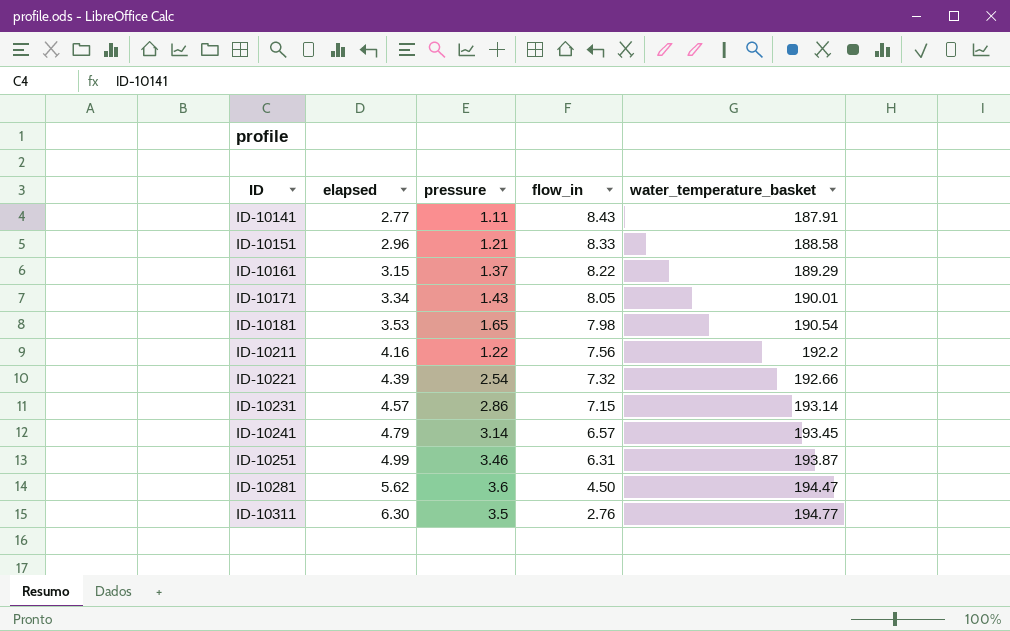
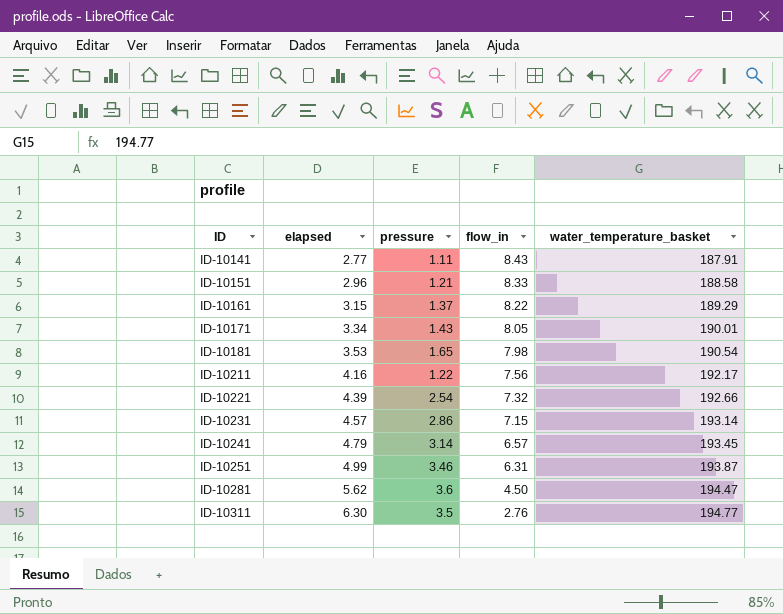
ID-10211 | water_temperature_basket: 192.2 -> 192.17

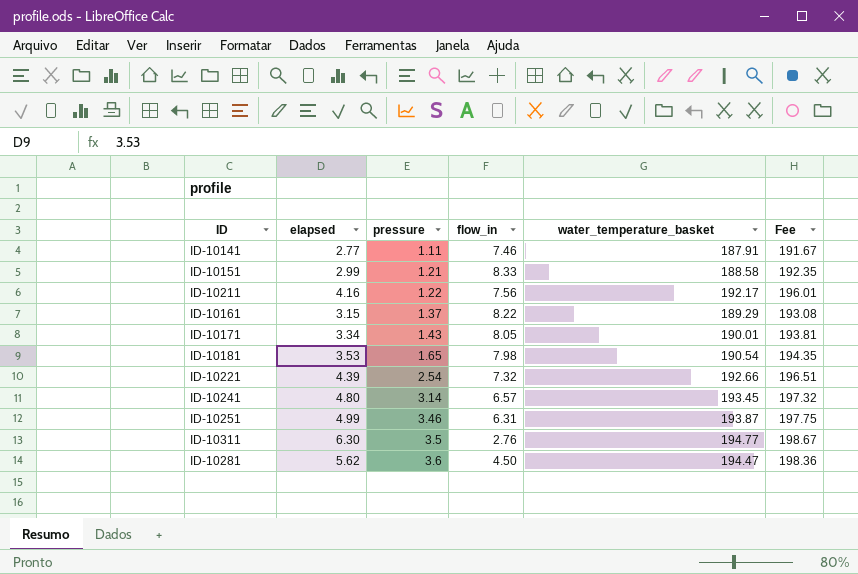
row order: ID ascending -> pressure ascending
column Fee | formula: none -> [water_temperature_basket] * 1.02
row ID-10231: 4.57 | 2.86 | 7.15 | 193.14 -> none
ID-10141 | flow_in: 8.43 -> 7.46
ID-10151 | elapsed: 2.96 -> 2.99
ID-10241 | elapsed: 4.79 -> 4.80

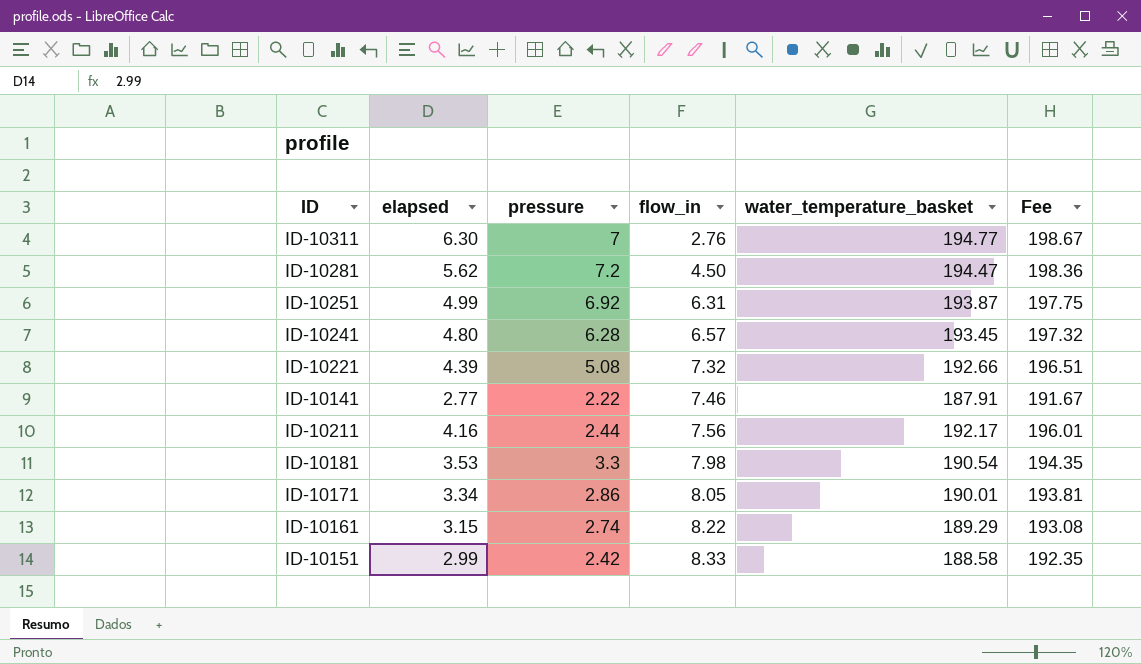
row order: pressure ascending -> flow_in ascending
ID-10311 | pressure: 3.5 -> 7
ID-10281 | pressure: 3.6 -> 7.2
ID-10251 | pressure: 3.46 -> 6.92
ID-10241 | pressure: 3.14 -> 6.28
ID-10221 | pressure: 2.54 -> 5.08
ID-10141 | pressure: 1.11 -> 2.22
ID-10211 | pressure: 1.22 -> 2.44
ID-10181 | pressure: 1.65 -> 3.3
ID-10171 | pressure: 1.43 -> 2.86
ID-10161 | pressure: 1.37 -> 2.74
ID-10151 | pressure: 1.21 -> 2.42

